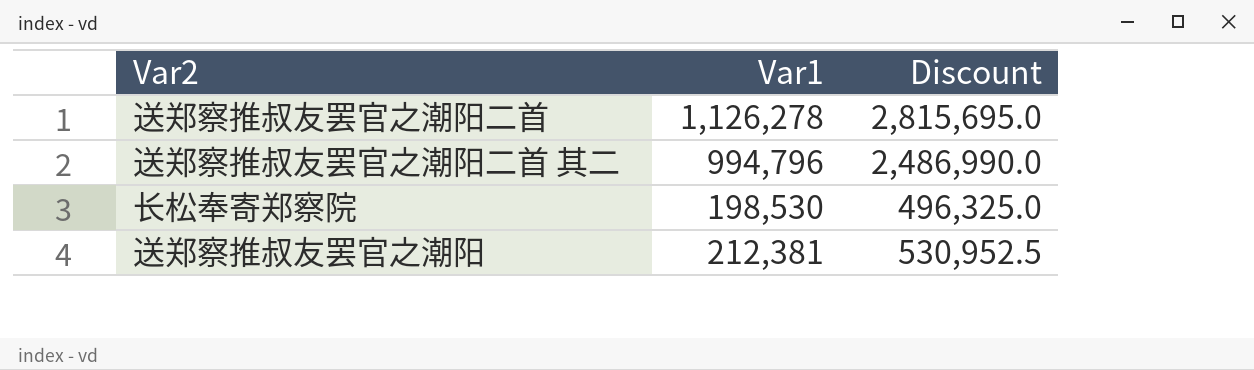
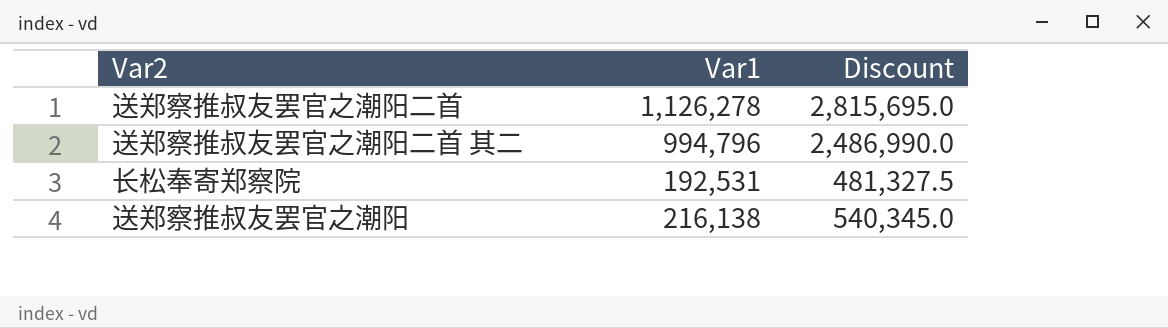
长松奉寄郑察院 | Var1: 198,530 -> 192,531
长松奉寄郑察院 | Discount: 496,325.0 -> 481,327.5
送郑察推叔友罢官之潮阳 | Var1: 212,381 -> 216,138
送郑察推叔友罢官之潮阳 | Discount: 530,952.5 -> 540,345.0

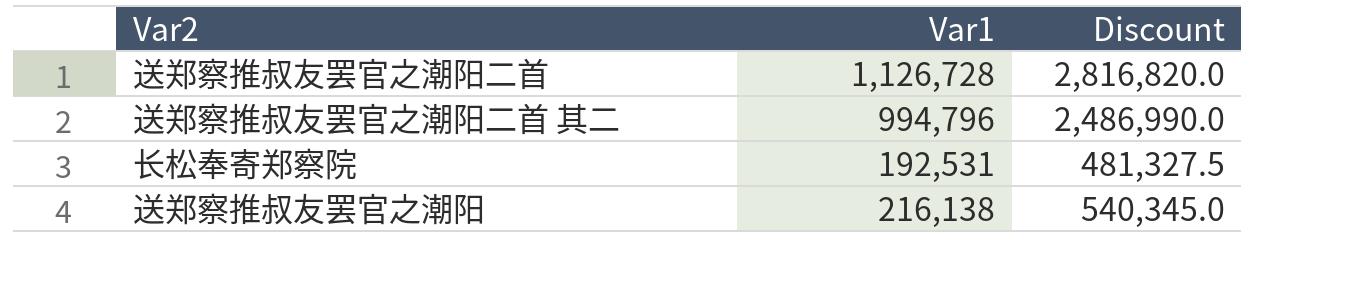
送郑察推叔友罢官之潮阳二首 | Var1: 1,126,278 -> 1,126,728
送郑察推叔友罢官之潮阳二首 | Discount: 2,815,695.0 -> 2,816,820.0

